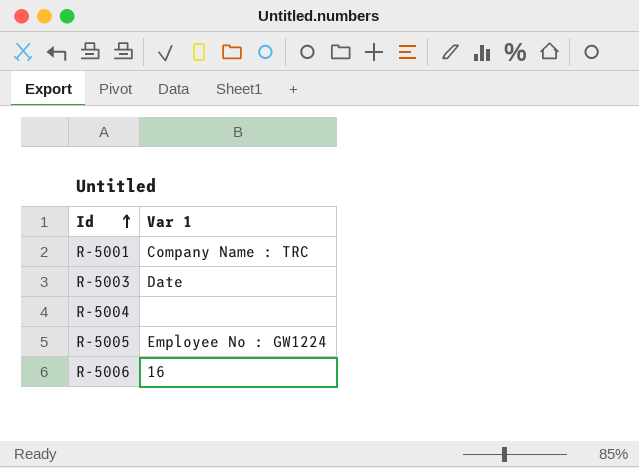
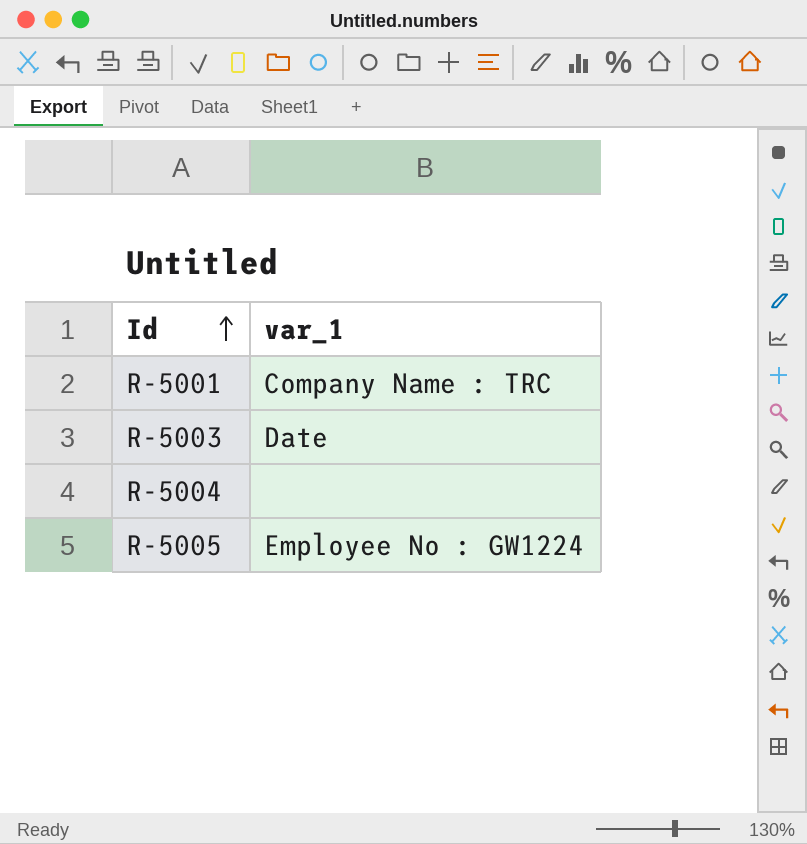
column name: Var 1 -> var_1
row R-5006: 16 -> none

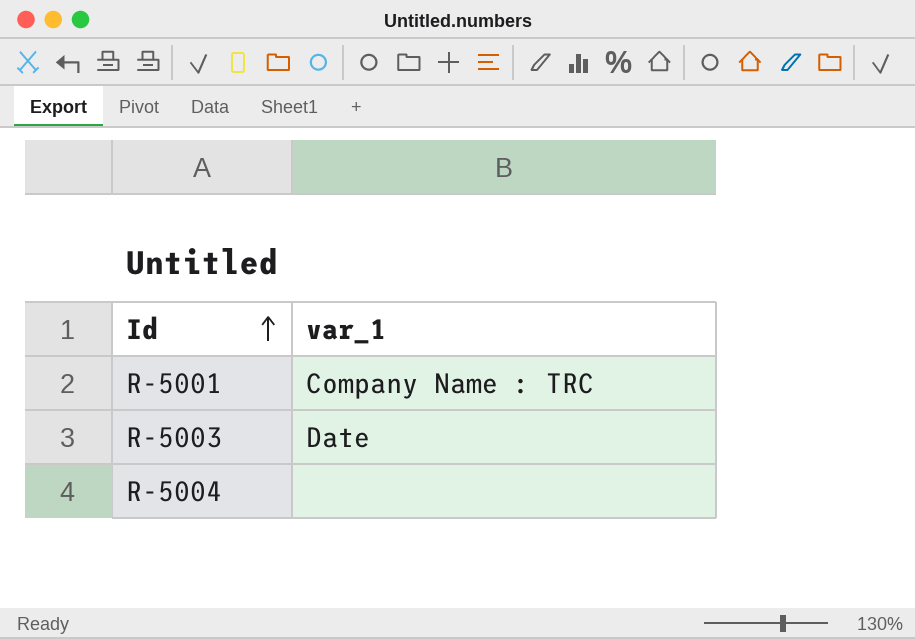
row R-5005: Employee No : GW1224 -> none

